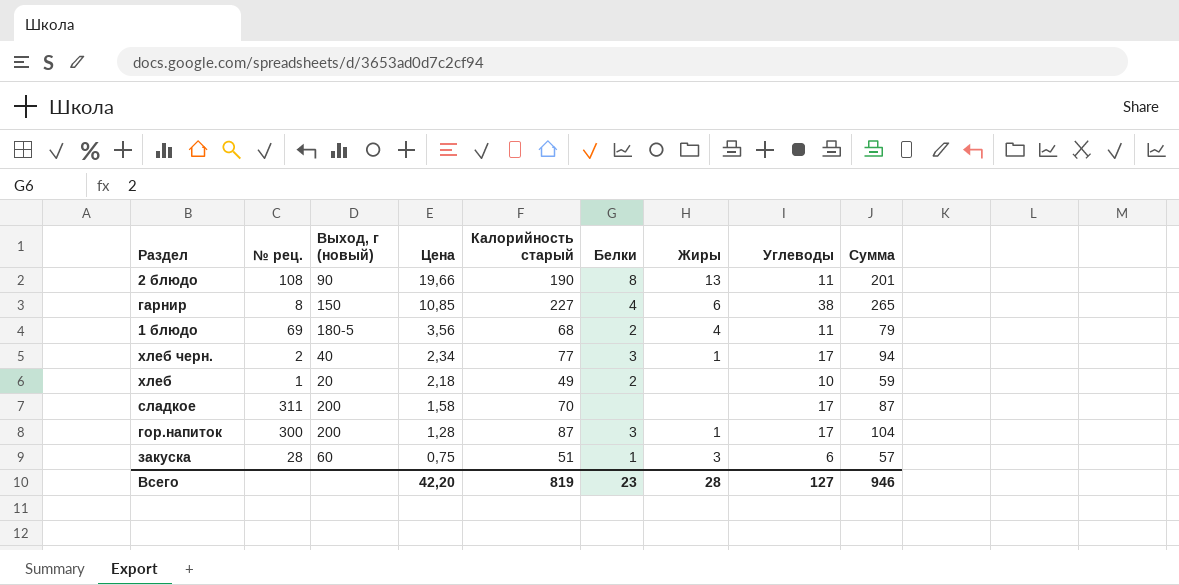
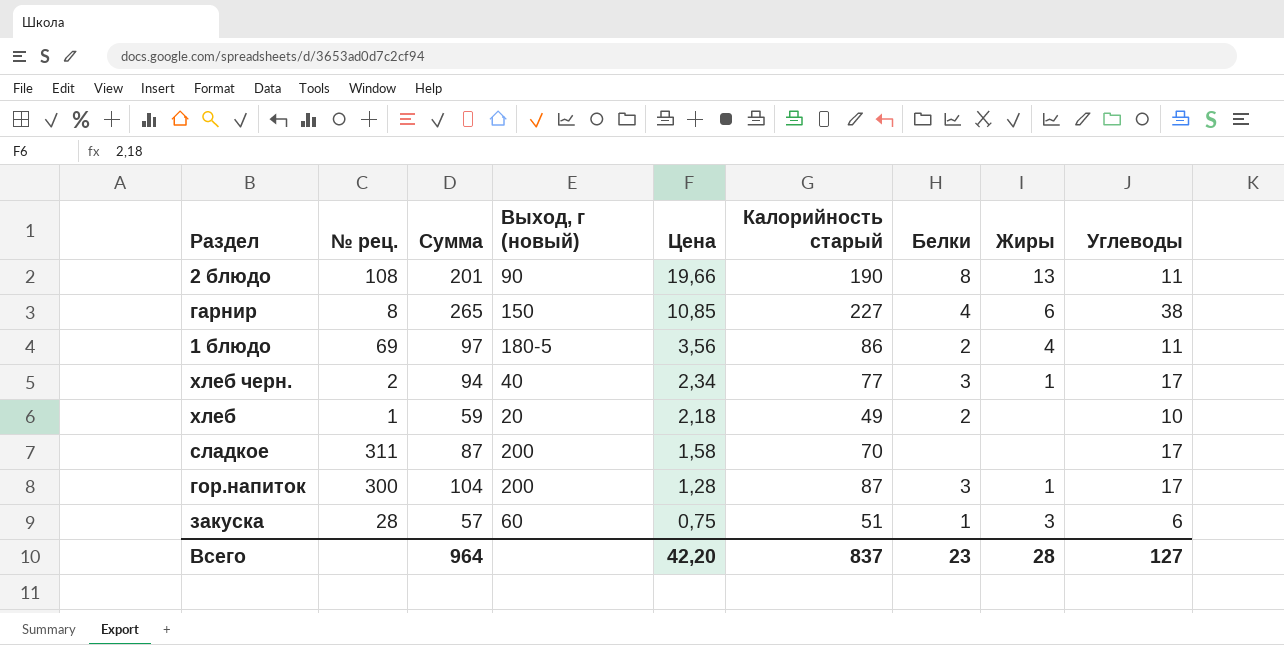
column Сумма | position: 9 -> 3
1 блюдо | Сумма: 79 -> 97
1 блюдо | Калорийность старый: 68 -> 86
Всего | Сумма: 946 -> 964
Всего | Калорийность старый: 819 -> 837

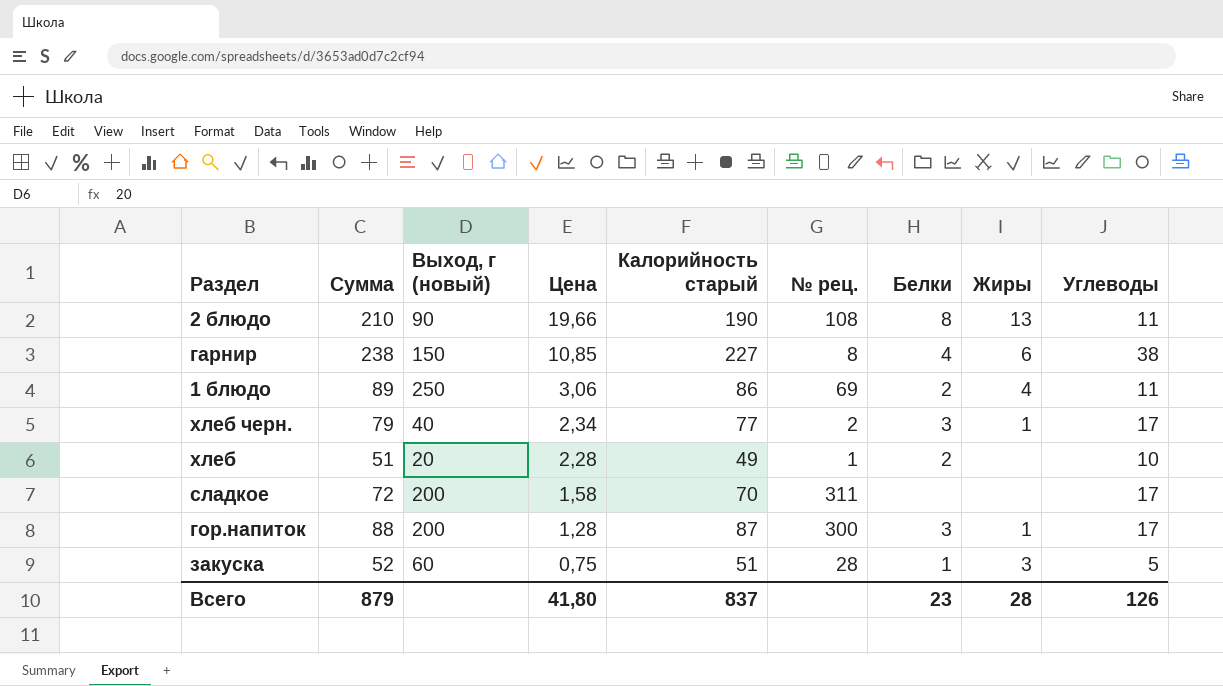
column Сумма | formula: [Калорийность старый] + [Углеводы] -> [Цена] + [Калорийность старый]
column № рец. | position: 2 -> 6
1 блюдо | Выход, г (новый): 180-5 -> 250
1 блюдо | Цена: 3,56 -> 3,06
хлеб | Цена: 2,18 -> 2,28
закуска | Углеводы: 6 -> 5
Всего | Сумма: 964 -> 879
Всего | Цена: 42,20 -> 41,80
Всего | Углеводы: 127 -> 126

